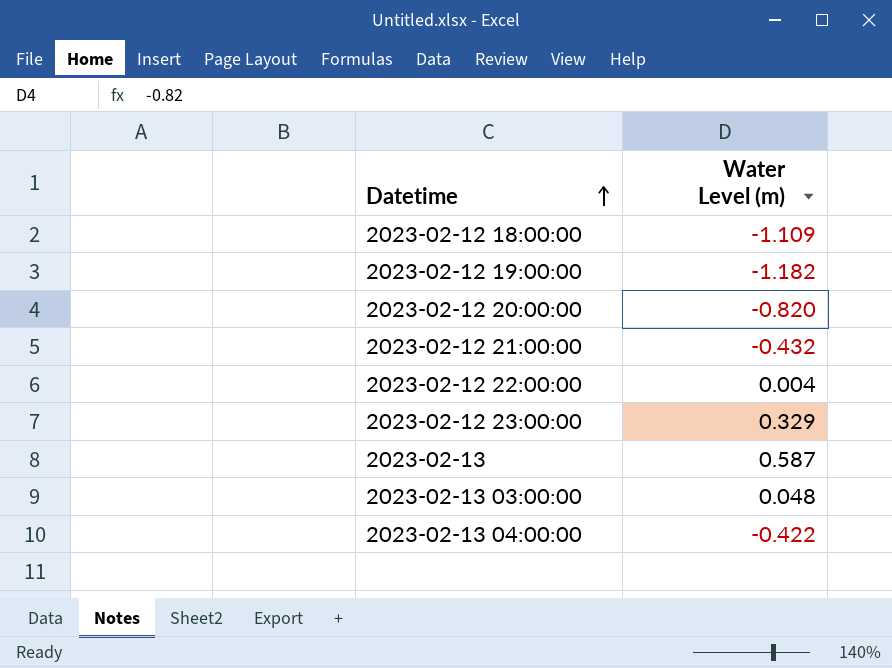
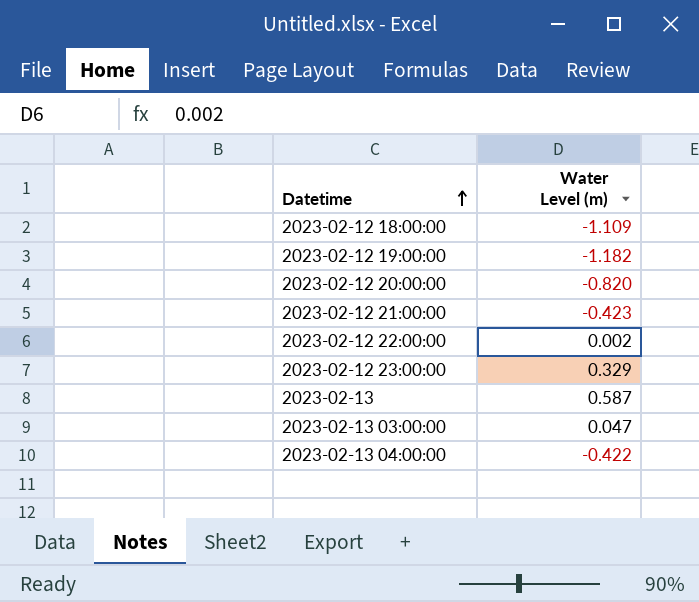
2023-02-12 21:00:00 | Water Level (m): -0.432 -> -0.423
2023-02-12 22:00:00 | Water Level (m): 0.004 -> 0.002
2023-02-13 03:00:00 | Water Level (m): 0.048 -> 0.047

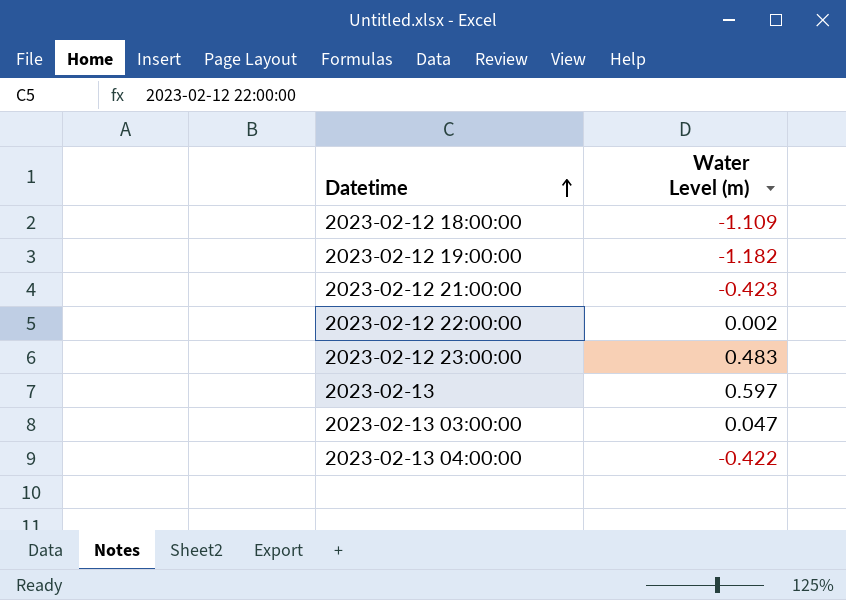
row 2023-02-12 20:00:00: -0.820 -> none
2023-02-12 23:00:00 | Water Level (m): 0.329 -> 0.483
2023-02-13 | Water Level (m): 0.587 -> 0.597

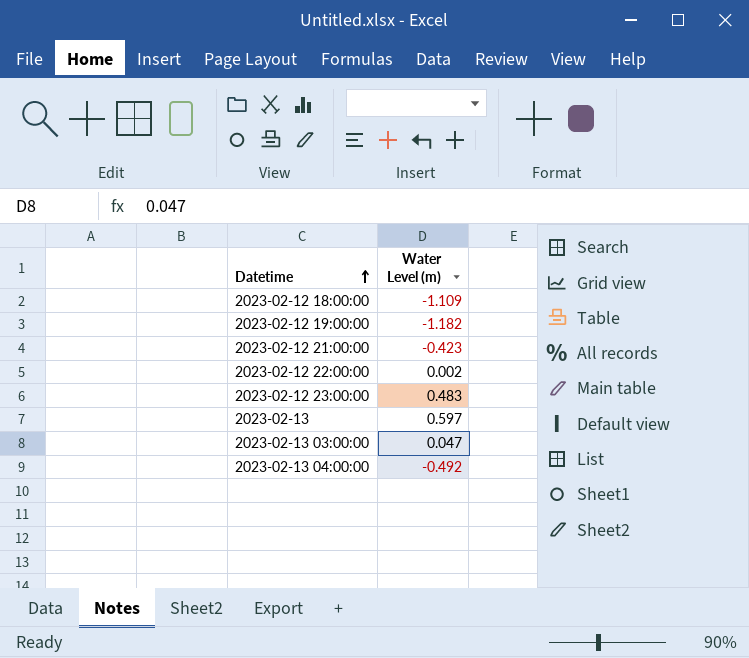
2023-02-13 04:00:00 | Water Level (m): -0.422 -> -0.492

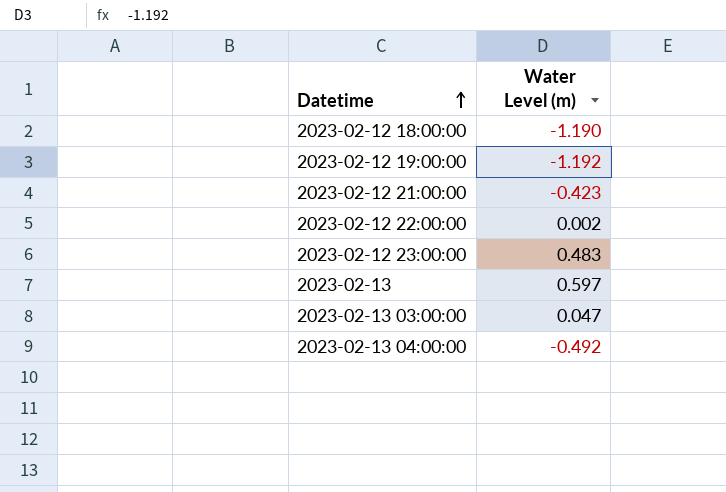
2023-02-12 18:00:00 | Water Level (m): -1.109 -> -1.190
2023-02-12 19:00:00 | Water Level (m): -1.182 -> -1.192

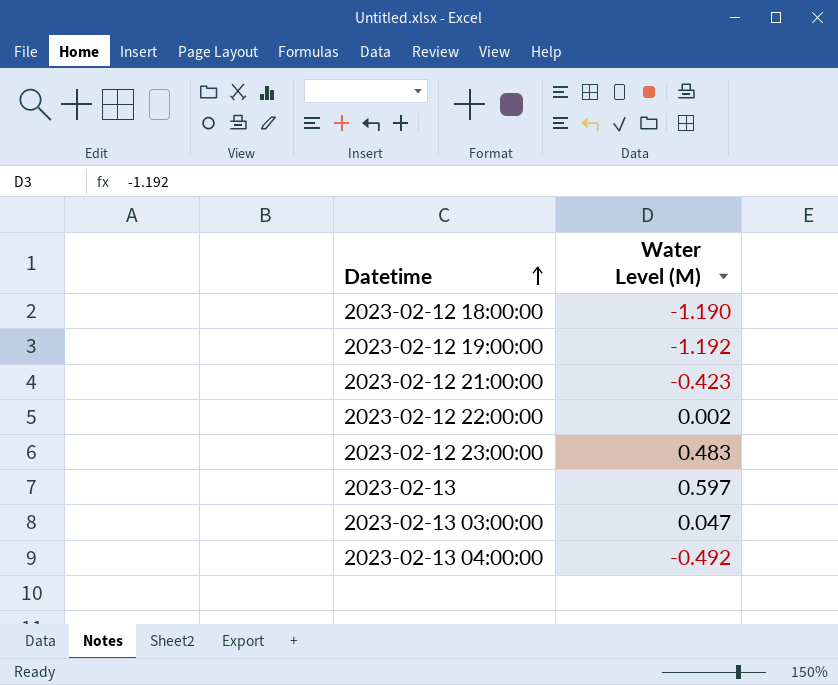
column name: Water Level (m) -> Water Level (M)

